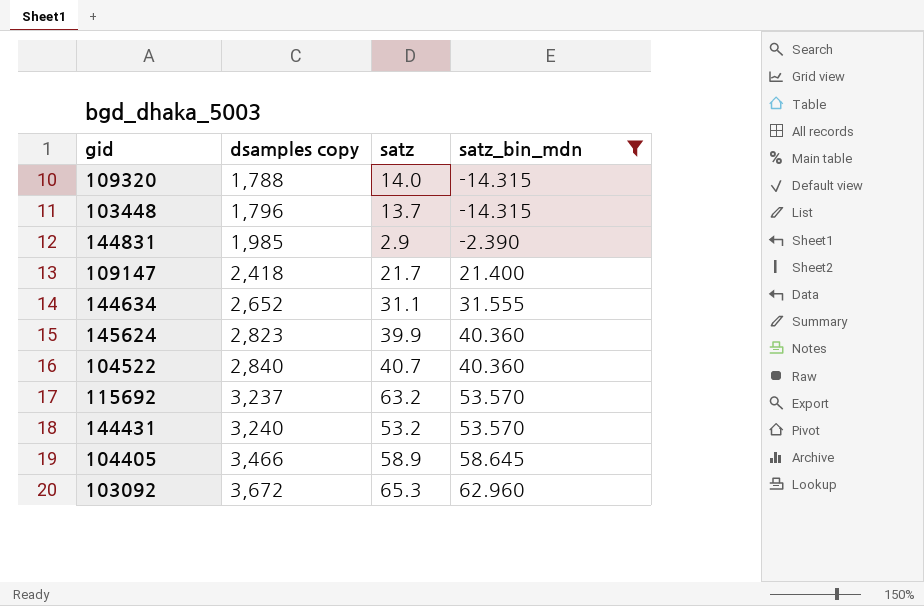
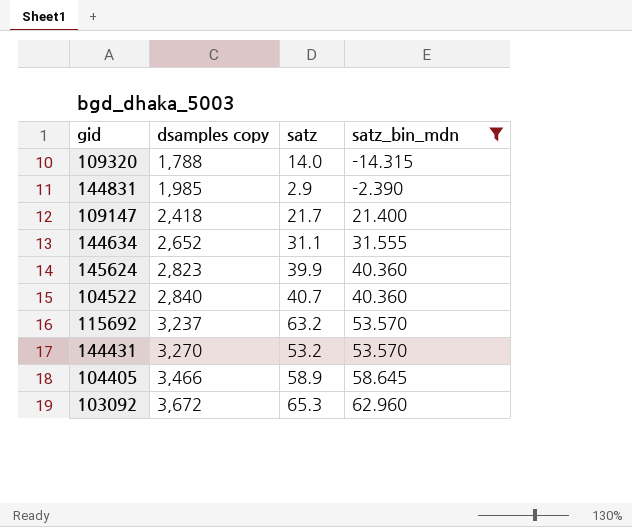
row 103448: 1,796 | 13.7 | -14.315 -> none
144431 | dsamples copy: 3,240 -> 3,270

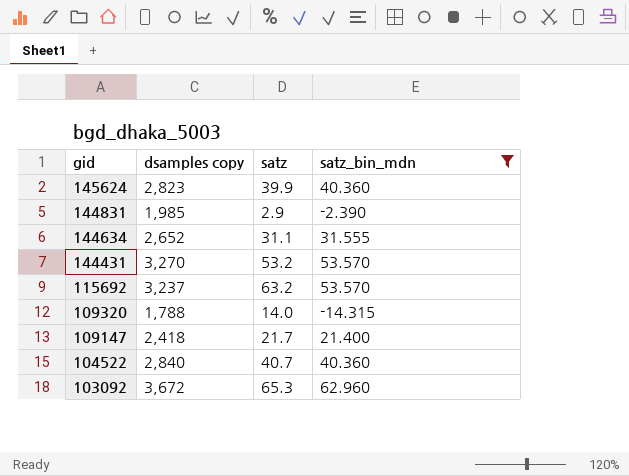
row order: dsamples copy ascending -> gid descending
row 104405: 3,466 | 58.9 | 58.645 -> none

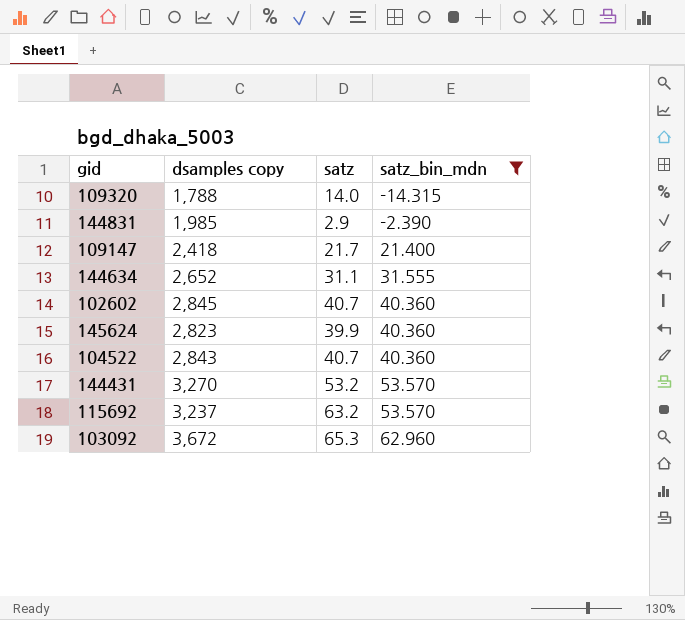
row order: gid descending -> satz_bin_mdn ascending
row 102602: none -> 2,845 | 40.7 | 40.360
104522 | dsamples copy: 2,840 -> 2,843

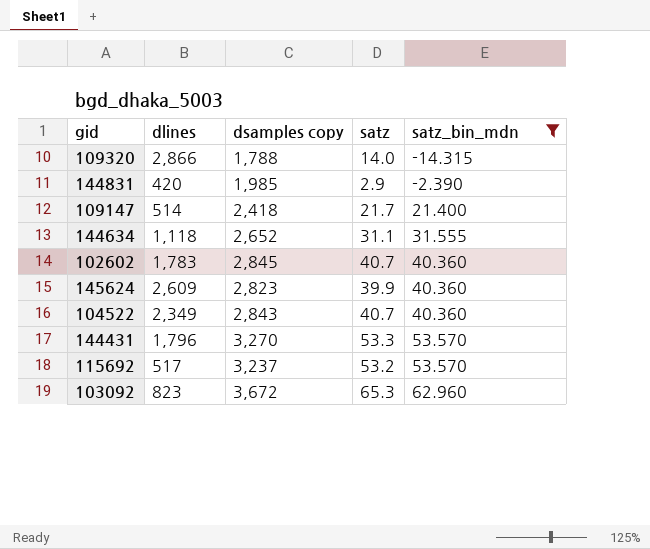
column dlines | position: none -> 2
144431 | satz: 53.2 -> 53.3
115692 | satz: 63.2 -> 53.2

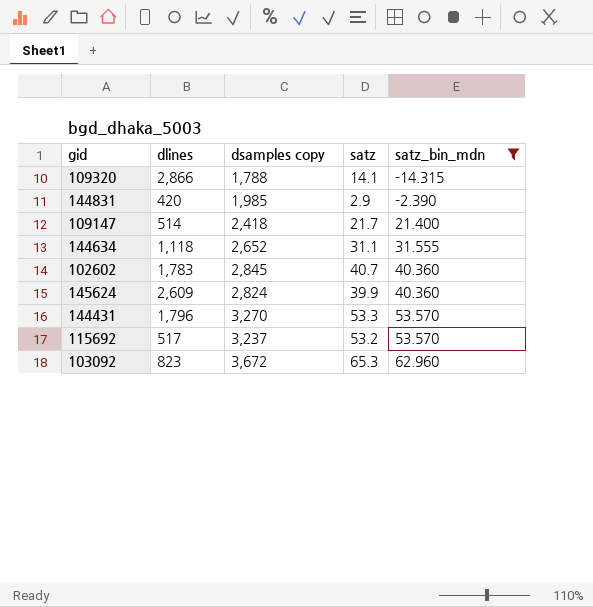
row 104522: 2,349 | 2,843 | 40.7 | 40.360 -> none
109320 | satz: 14.0 -> 14.1
145624 | dsamples copy: 2,823 -> 2,824

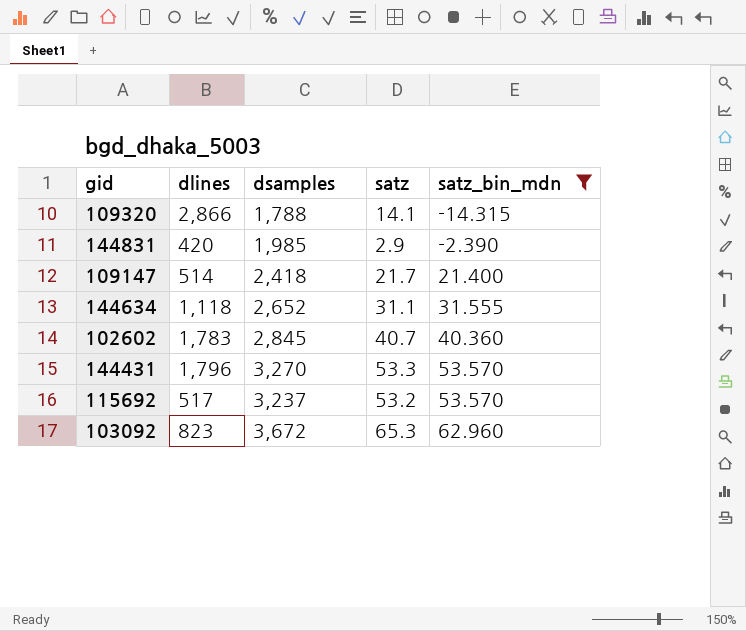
column name: dsamples copy -> dsamples
row 145624: 2,609 | 2,824 | 39.9 | 40.360 -> none

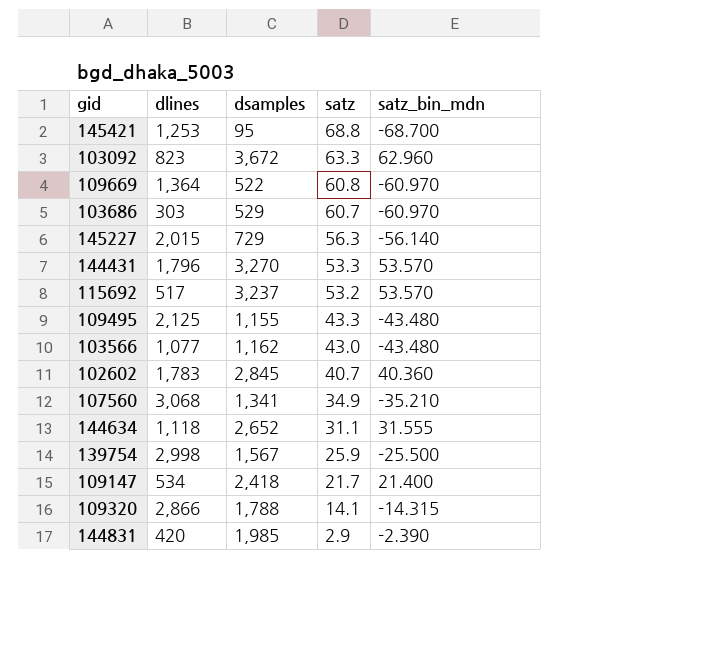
filter: satz_bin_mdn >= -14.315 -> none
row order: satz_bin_mdn ascending -> satz descending
103092 | satz: 65.3 -> 63.3
109147 | dlines: 514 -> 534

